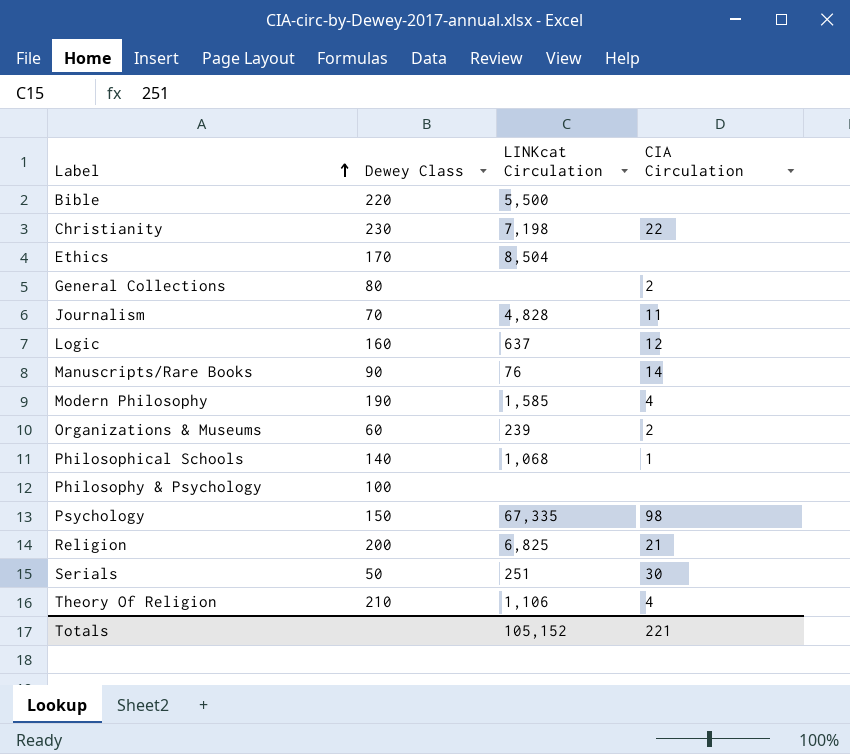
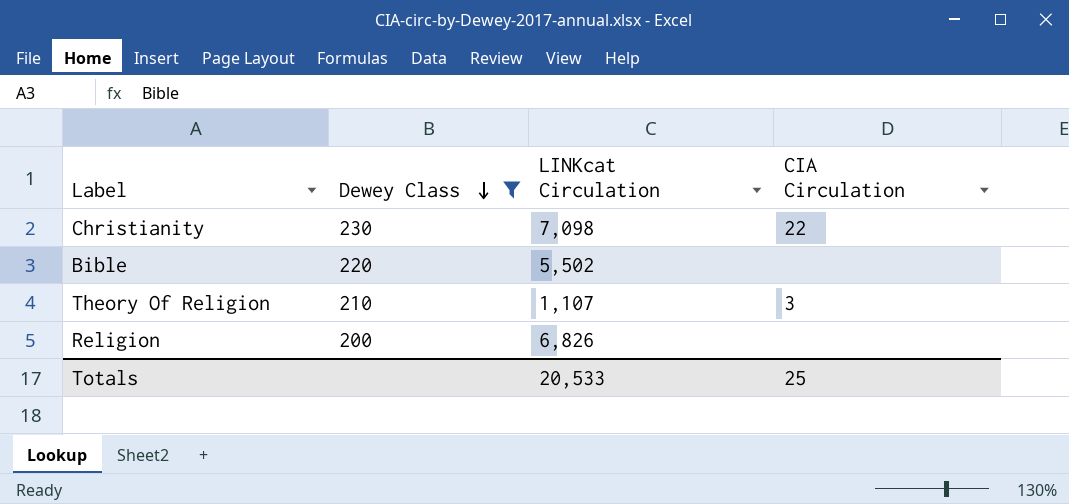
filter: none -> Dewey Class >= 200
row order: Label ascending -> Dewey Class descending
Christianity | LINKcat Circulation: 7,198 -> 7,098
Bible | LINKcat Circulation: 5,500 -> 5,502
Theory Of Religion | LINKcat Circulation: 1,106 -> 1,107
Theory Of Religion | CIA Circulation: 4 -> 3
Religion | LINKcat Circulation: 6,825 -> 6,826
Religion | CIA Circulation: 21 -> none
Totals | LINKcat Circulation: 105,152 -> 20,533
Totals | CIA Circulation: 221 -> 25

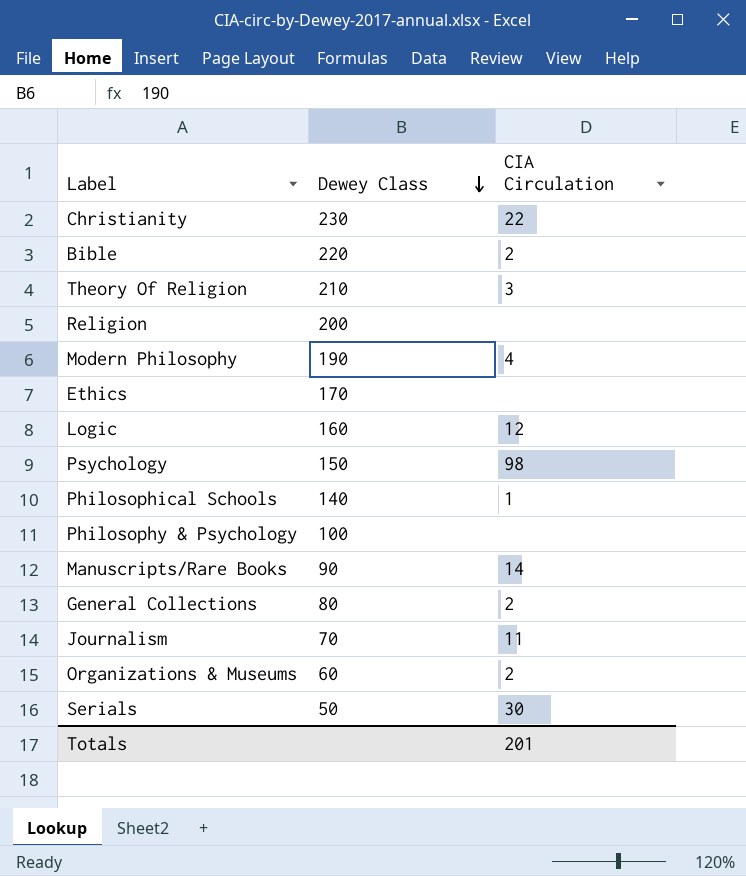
filter: Dewey Class >= 200 -> none
column LINKcat Circulation | position: 3 -> none
Bible | CIA Circulation: none -> 2
Totals | CIA Circulation: 25 -> 201

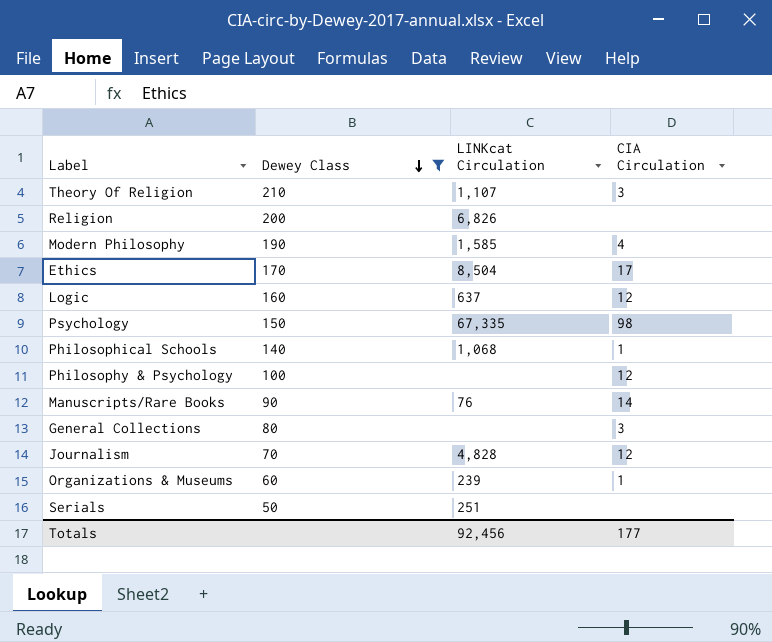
filter: none -> Dewey Class <= 210
column LINKcat Circulation | position: none -> 3
Ethics | CIA Circulation: none -> 17
Philosophy & Psychology | CIA Circulation: none -> 12
General Collections | CIA Circulation: 2 -> 3
Journalism | CIA Circulation: 11 -> 12
Organizations & Museums | CIA Circulation: 2 -> 1
Serials | CIA Circulation: 30 -> none
Totals | CIA Circulation: 201 -> 177

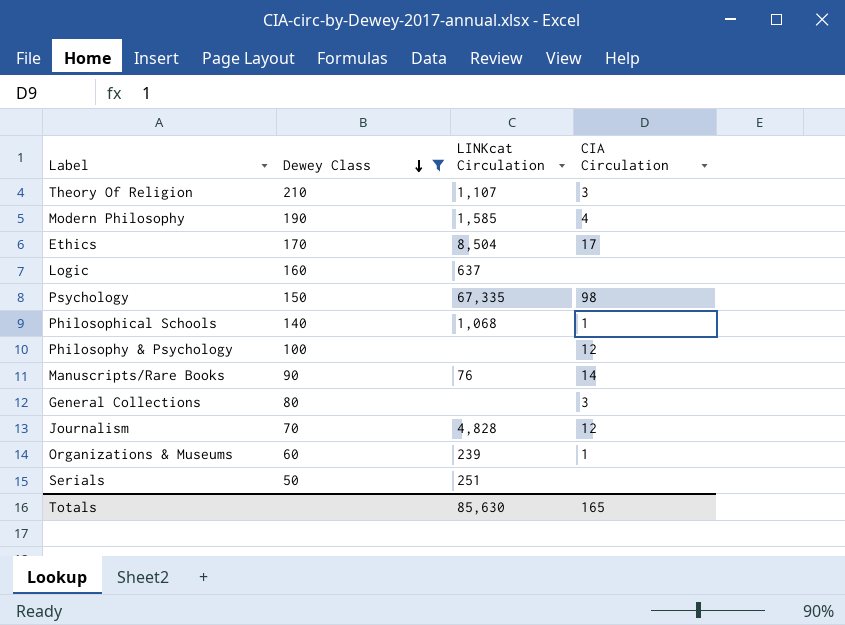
row Religion: 200 | 6,826 | none -> none
Logic | CIA Circulation: 12 -> none
Totals | LINKcat Circulation: 92,456 -> 85,630
Totals | CIA Circulation: 177 -> 165

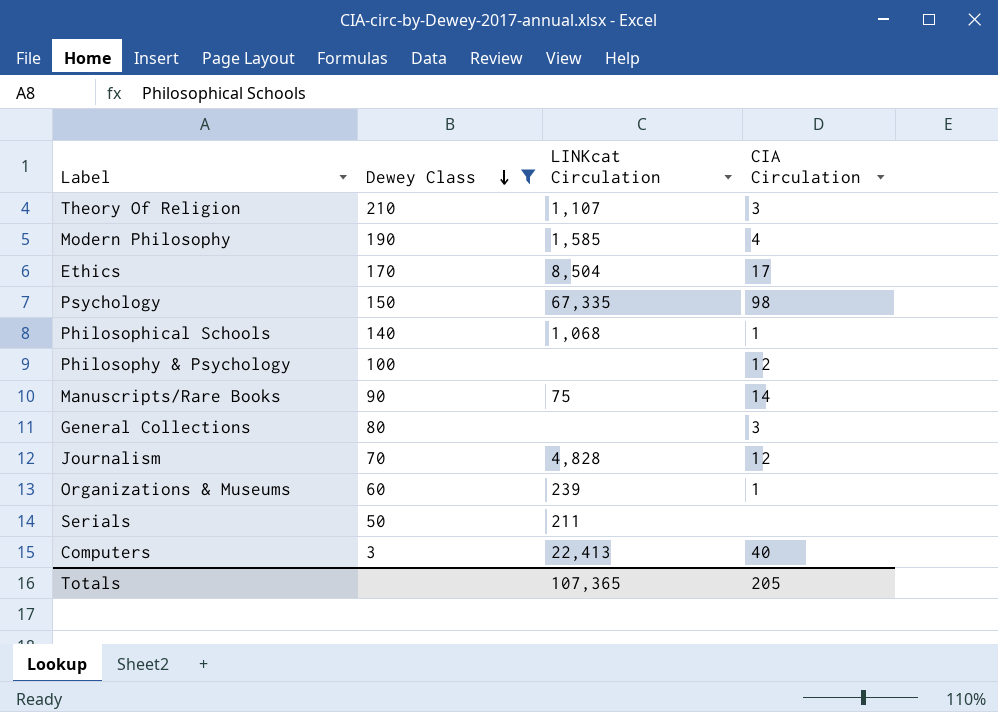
row Logic: 160 | 637 | none -> none
Manuscripts/Rare Books | LINKcat Circulation: 76 -> 75
Serials | LINKcat Circulation: 251 -> 211
row Computers: none -> 3 | 22,413 | 40
Totals | LINKcat Circulation: 85,630 -> 107,365
Totals | CIA Circulation: 165 -> 205

